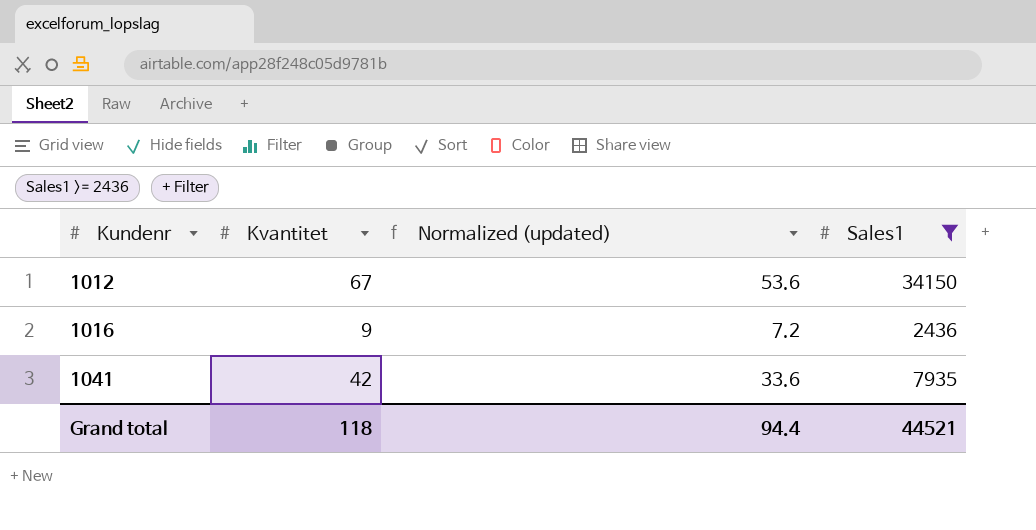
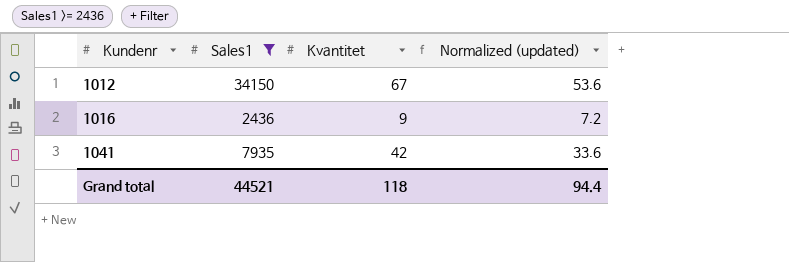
column Sales1 | position: 4 -> 2

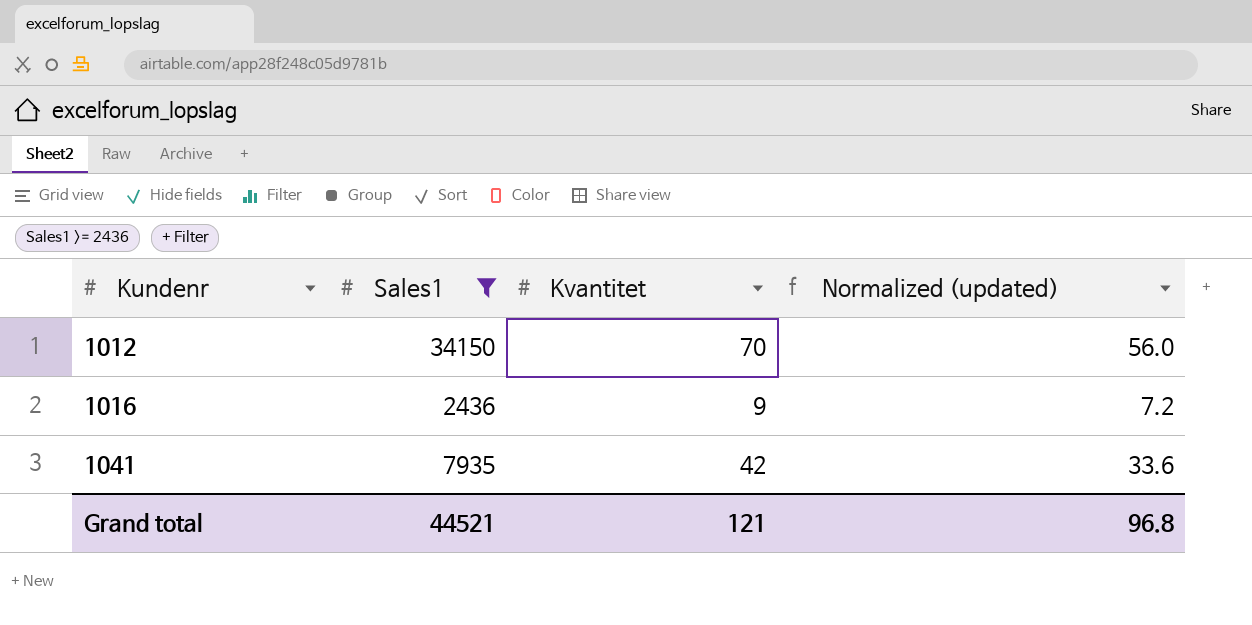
1012 | Kvantitet: 67 -> 70
1012 | Normalized (updated): 53.6 -> 56.0
Grand total | Kvantitet: 118 -> 121
Grand total | Normalized (updated): 94.4 -> 96.8

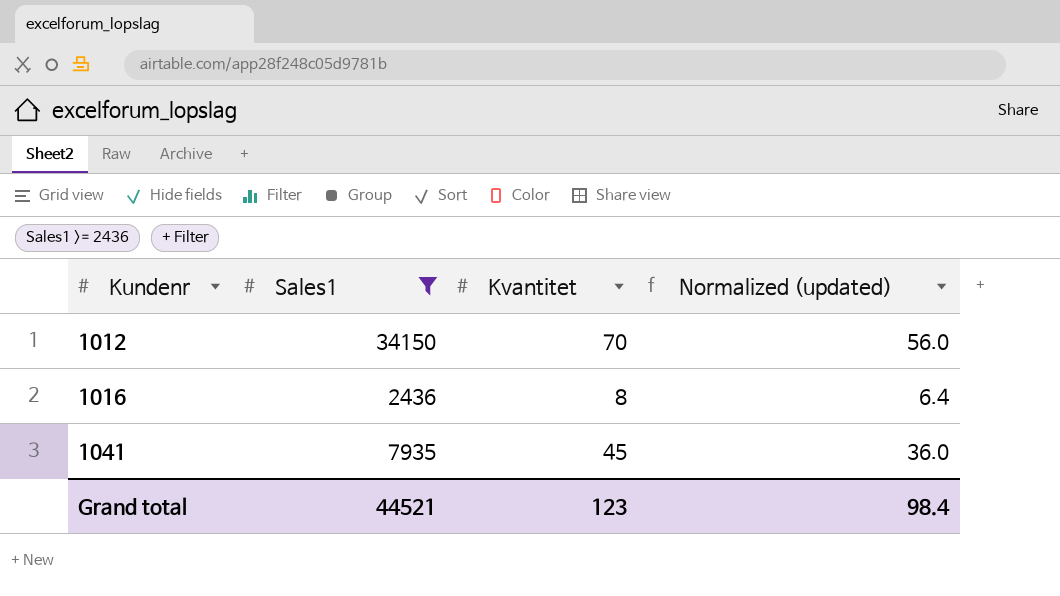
1016 | Kvantitet: 9 -> 8
1016 | Normalized (updated): 7.2 -> 6.4
1041 | Kvantitet: 42 -> 45
1041 | Normalized (updated): 33.6 -> 36.0
Grand total | Kvantitet: 121 -> 123
Grand total | Normalized (updated): 96.8 -> 98.4

